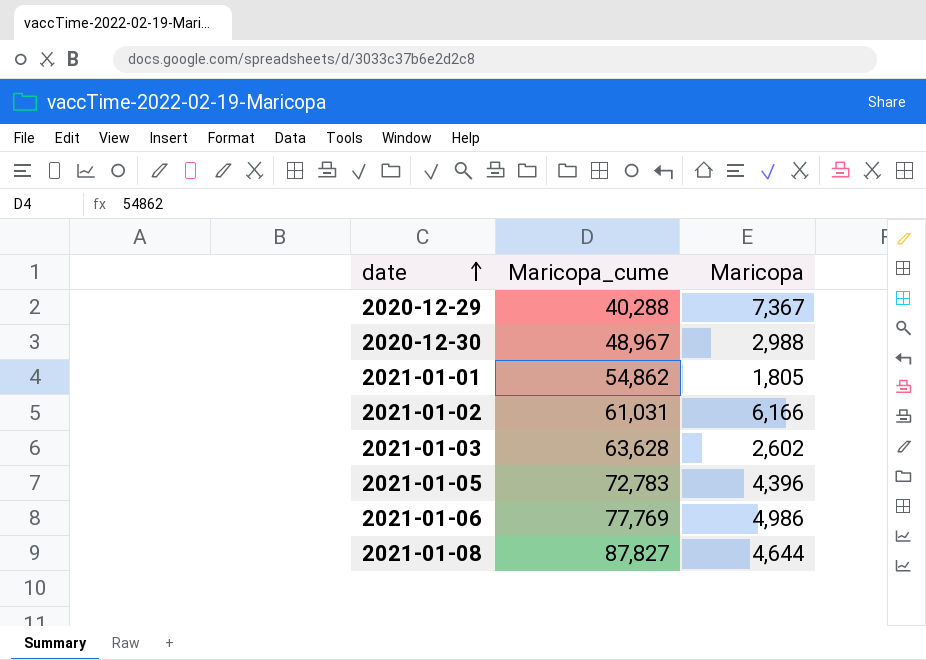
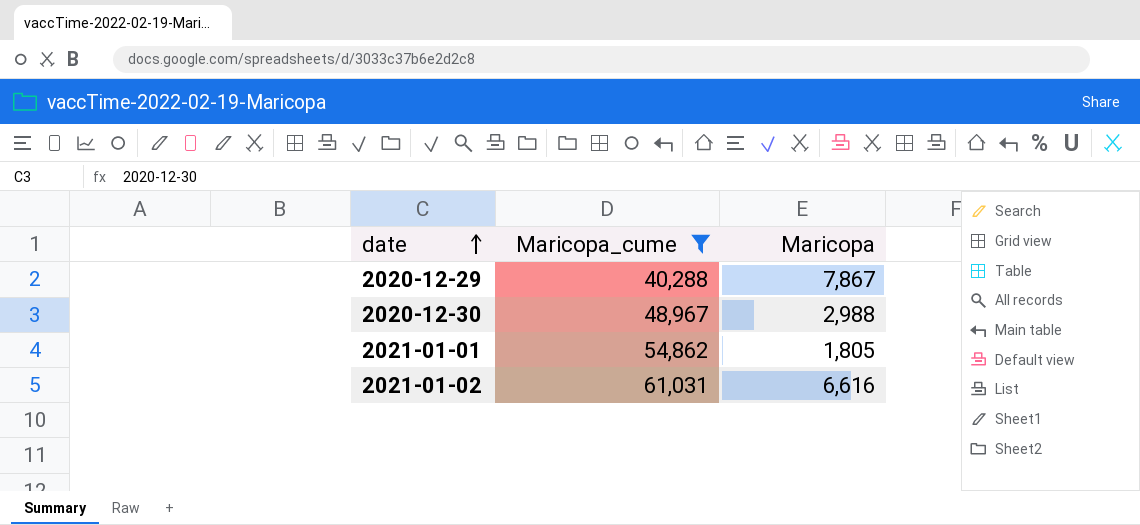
filter: none -> Maricopa_cume <= 61,031
2020-12-29 | Maricopa: 7,367 -> 7,867
2021-01-02 | Maricopa: 6,166 -> 6,616

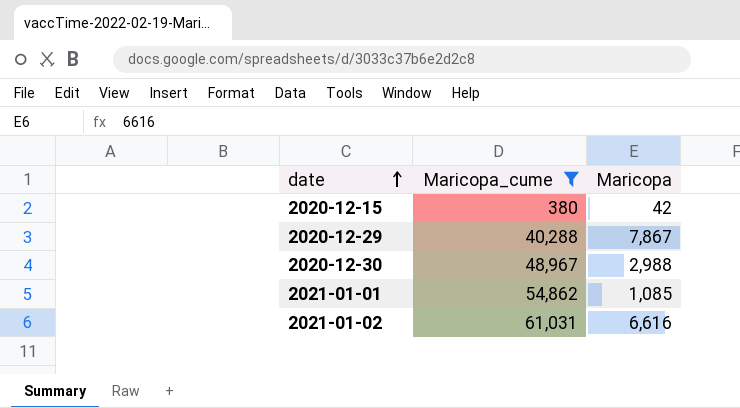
row 2020-12-15: none -> 380 | 42
2021-01-01 | Maricopa: 1,805 -> 1,085

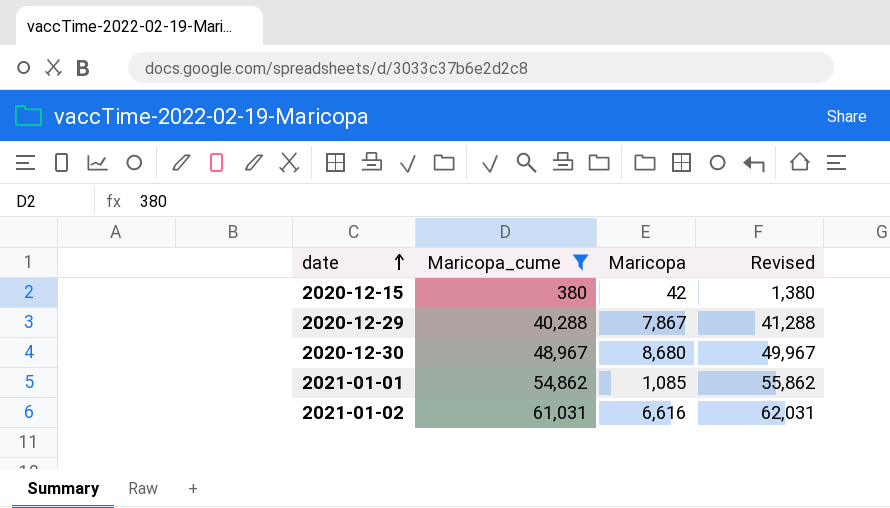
column Revised | formula: none -> [Maricopa_cume] + 1000
2020-12-30 | Maricopa: 2,988 -> 8,680

